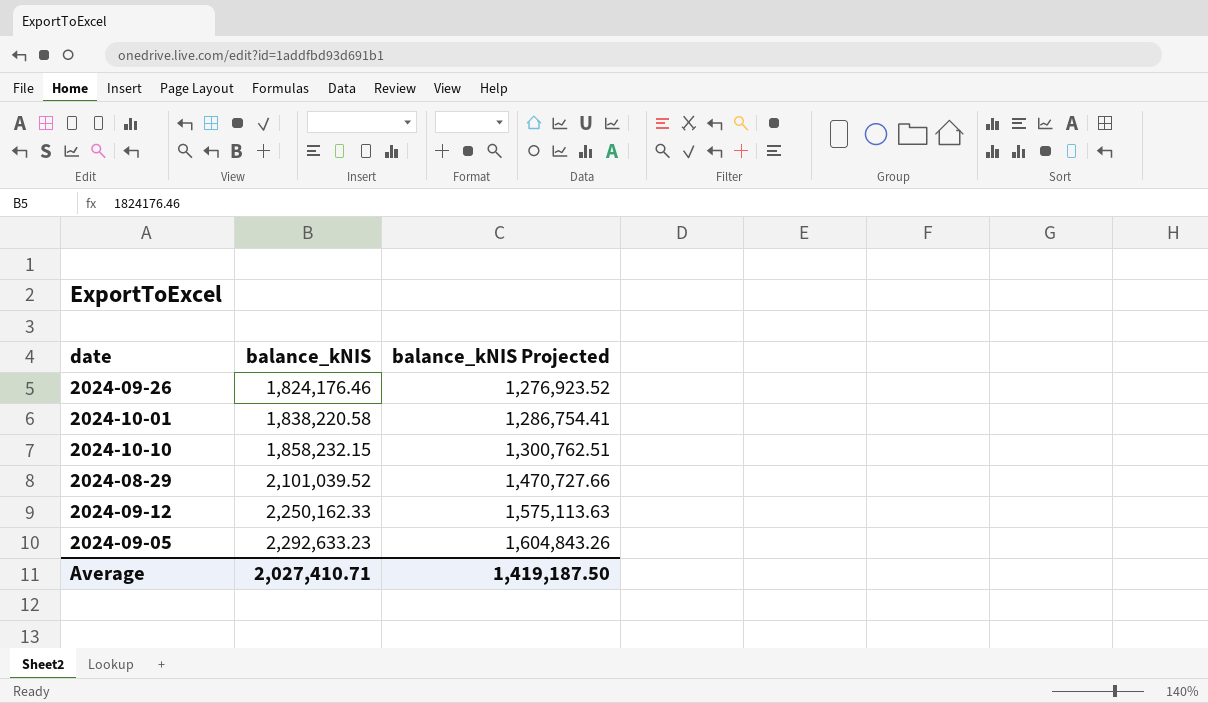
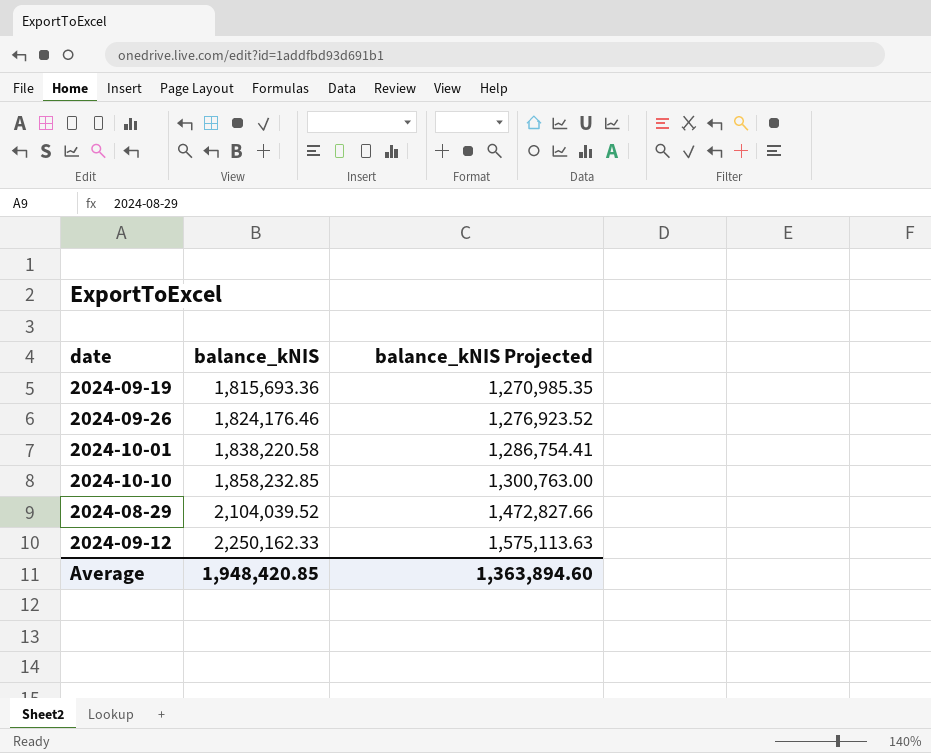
row 2024-09-05: 2,292,633.23 | 1,604,843.26 -> none
row 2024-09-19: none -> 1,815,693.36 | 1,270,985.35
2024-10-10 | balance_kNIS: 1,858,232.15 -> 1,858,232.85
2024-10-10 | balance_kNIS Projected: 1,300,762.51 -> 1,300,763.00
2024-08-29 | balance_kNIS: 2,101,039.52 -> 2,104,039.52
2024-08-29 | balance_kNIS Projected: 1,470,727.66 -> 1,472,827.66
Average | balance_kNIS: 2,027,410.71 -> 1,948,420.85
Average | balance_kNIS Projected: 1,419,187.50 -> 1,363,894.60

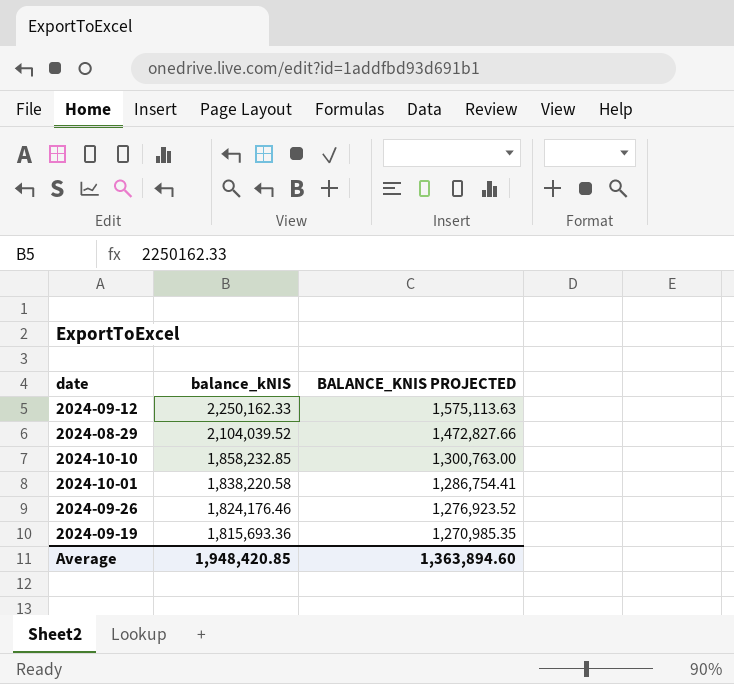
row order: balance_kNIS ascending -> balance_kNIS descending
column name: balance_kNIS Projected -> BALANCE_KNIS PROJECTED

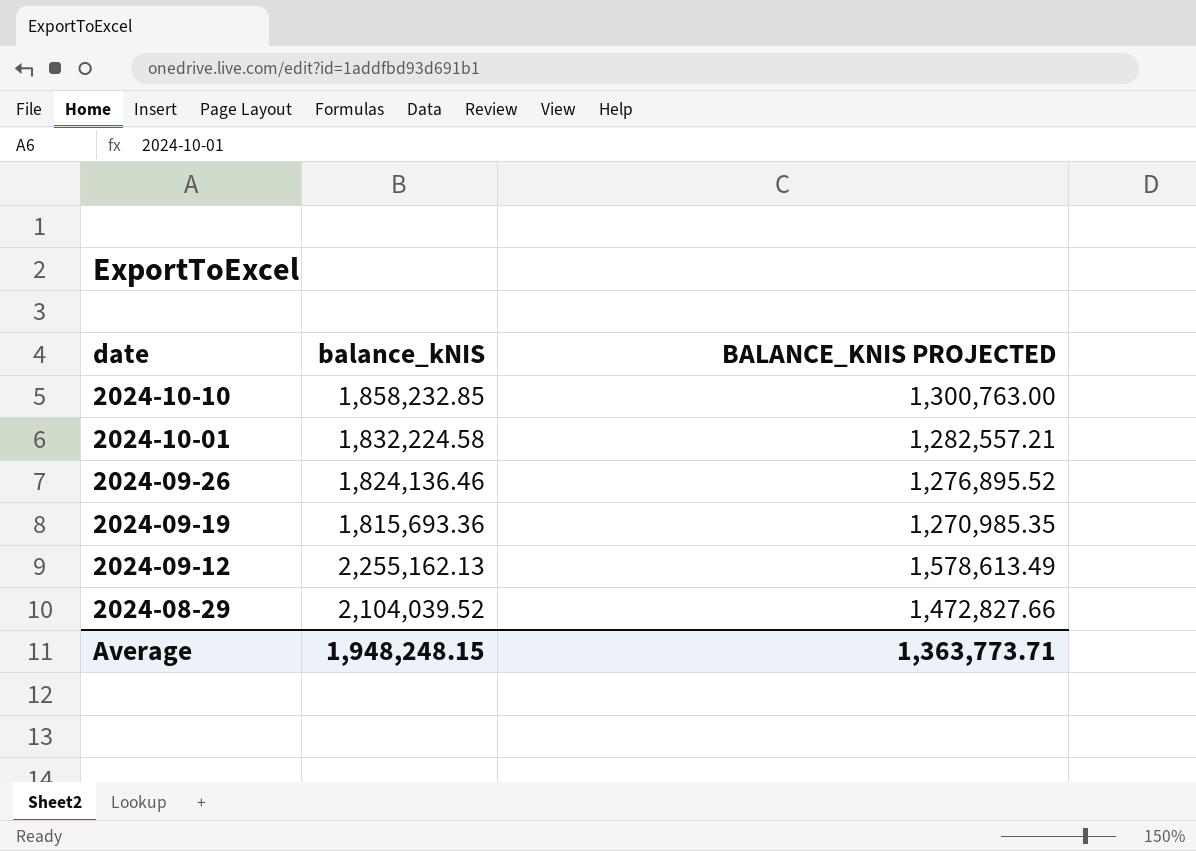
row order: balance_kNIS descending -> date descending
2024-10-01 | balance_kNIS: 1,838,220.58 -> 1,832,224.58
2024-10-01 | BALANCE_KNIS PROJECTED: 1,286,754.41 -> 1,282,557.21
2024-09-26 | balance_kNIS: 1,824,176.46 -> 1,824,136.46
2024-09-26 | BALANCE_KNIS PROJECTED: 1,276,923.52 -> 1,276,895.52
2024-09-12 | balance_kNIS: 2,250,162.33 -> 2,255,162.13
2024-09-12 | BALANCE_KNIS PROJECTED: 1,575,113.63 -> 1,578,613.49
Average | balance_kNIS: 1,948,420.85 -> 1,948,248.15
Average | BALANCE_KNIS PROJECTED: 1,363,894.60 -> 1,363,773.71

